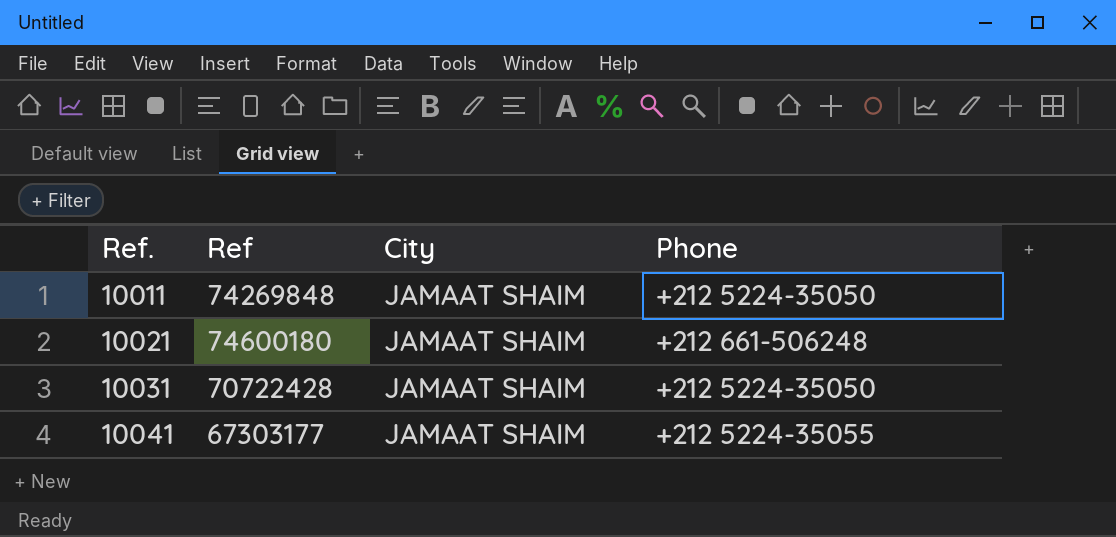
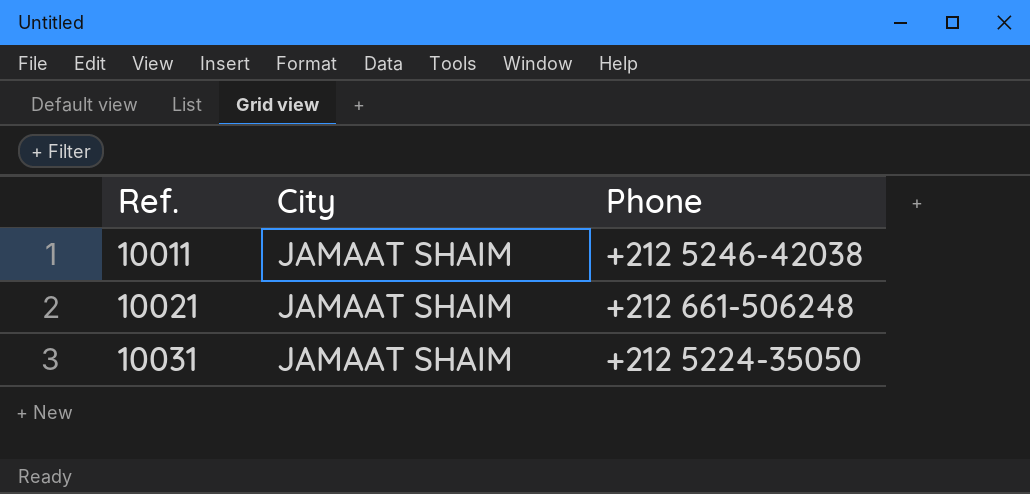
column Ref | position: 2 -> none
row 10041: 67303177 | JAMAAT SHAIM | +212 5224-35055 -> none
10011 | Phone: +212 5224-35050 -> +212 5246-42038

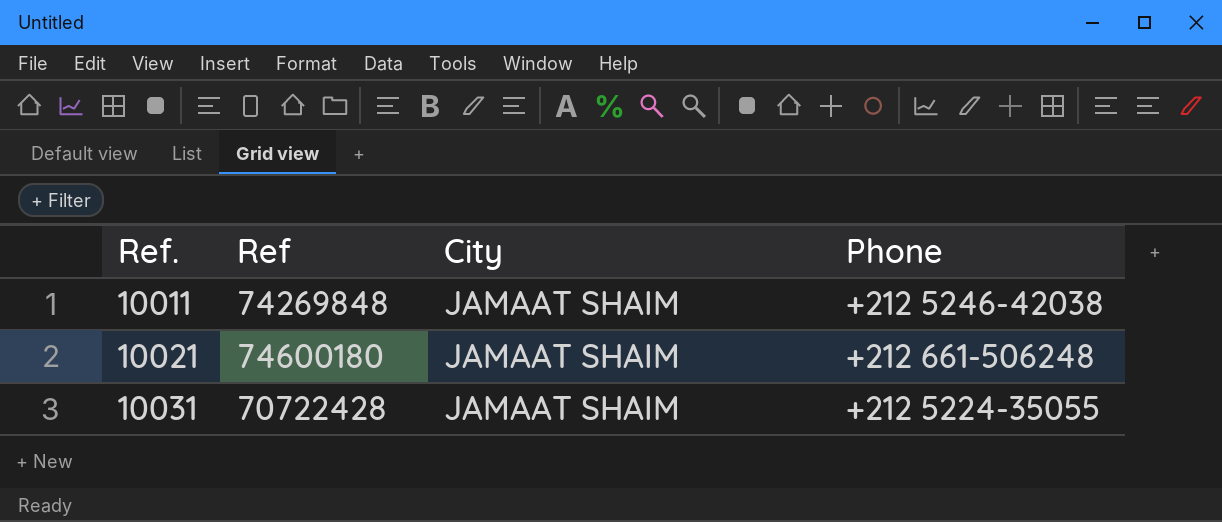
column Ref | position: none -> 2
10031 | Phone: +212 5224-35050 -> +212 5224-35055

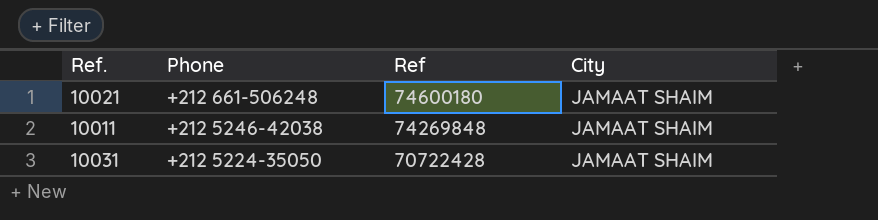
row order: Ref. ascending -> Ref descending
column Phone | position: 4 -> 2
10031 | Phone: +212 5224-35055 -> +212 5224-35050

